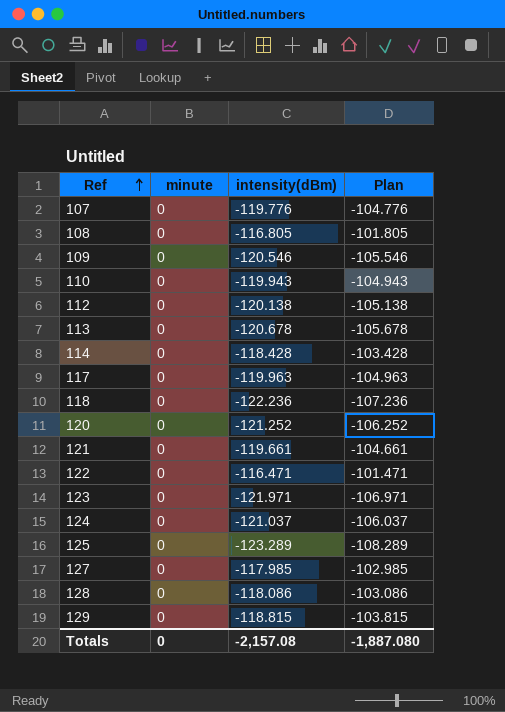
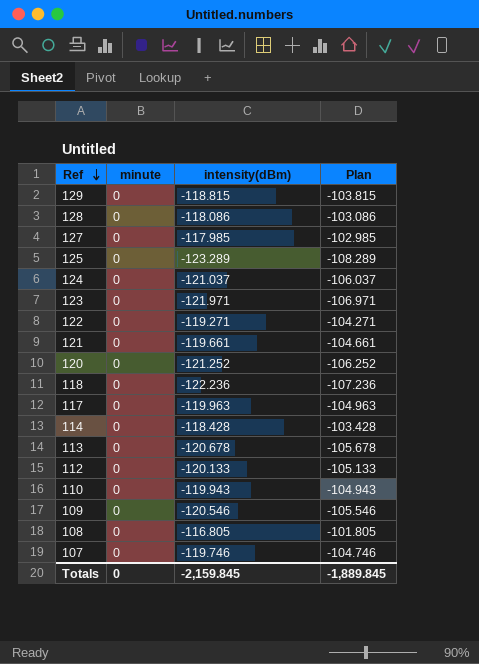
row order: Ref ascending -> Ref descending
122 | intensity(dBm): -116.471 -> -119.271
122 | Plan: -101.471 -> -104.271
112 | intensity(dBm): -120.138 -> -120.133
112 | Plan: -105.138 -> -105.133
107 | intensity(dBm): -119.776 -> -119.746
107 | Plan: -104.776 -> -104.746
Totals | intensity(dBm): -2,157.08 -> -2,159.845
Totals | Plan: -1,887.080 -> -1,889.845

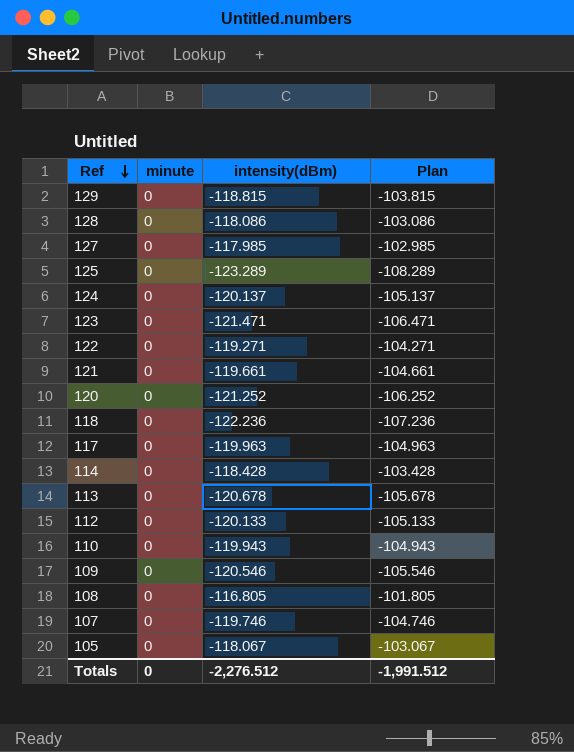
124 | intensity(dBm): -121.037 -> -120.137
124 | Plan: -106.037 -> -105.137
123 | intensity(dBm): -121.971 -> -121.471
123 | Plan: -106.971 -> -106.471
row 105: none -> 0 | -118.067 | -103.067
Totals | intensity(dBm): -2,159.845 -> -2,276.512
Totals | Plan: -1,889.845 -> -1,991.512

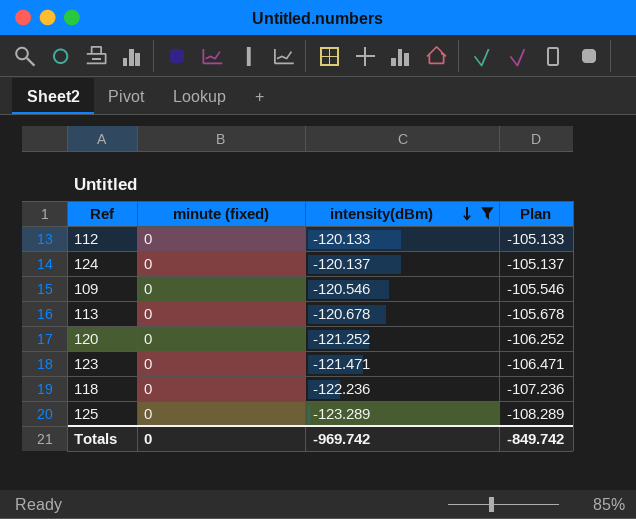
filter: none -> intensity(dBm) <= -120.133
row order: Ref descending -> intensity(dBm) descending
column name: minute -> minute (fixed)
Totals | intensity(dBm): -2,276.512 -> -969.742
Totals | Plan: -1,991.512 -> -849.742

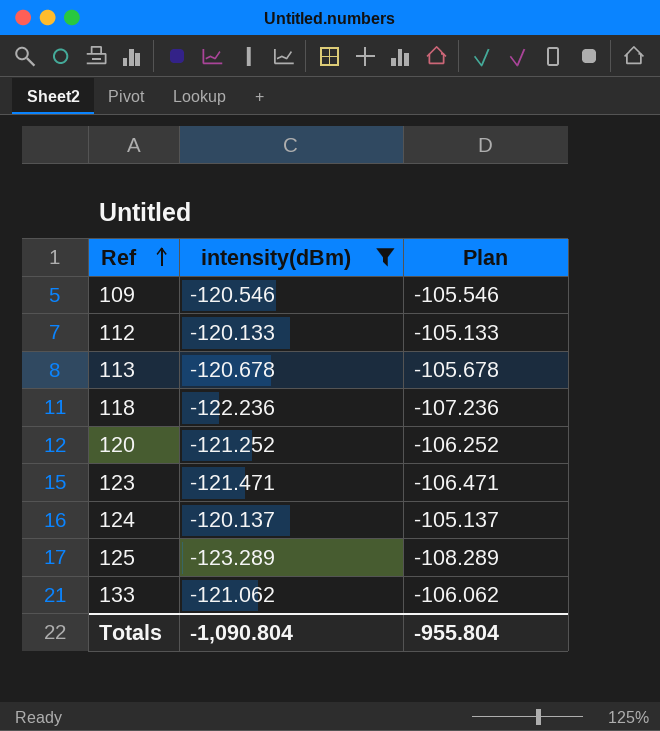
row order: intensity(dBm) descending -> Ref ascending
column minute (fixed) | position: 2 -> none
row 133: none -> -121.062 | -106.062
Totals | intensity(dBm): -969.742 -> -1,090.804
Totals | Plan: -849.742 -> -955.804

